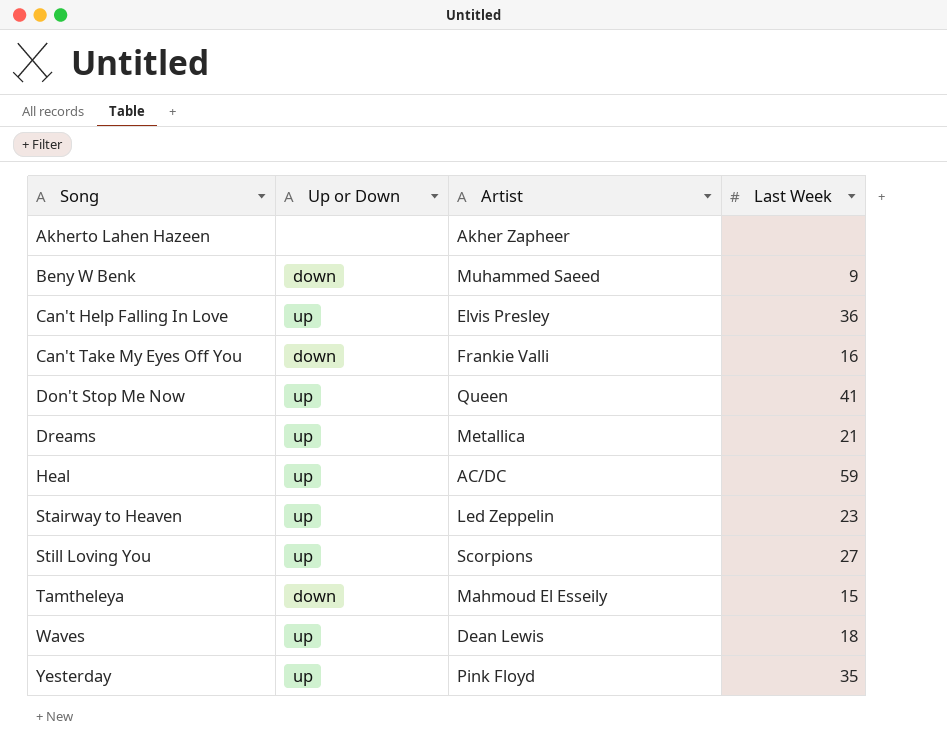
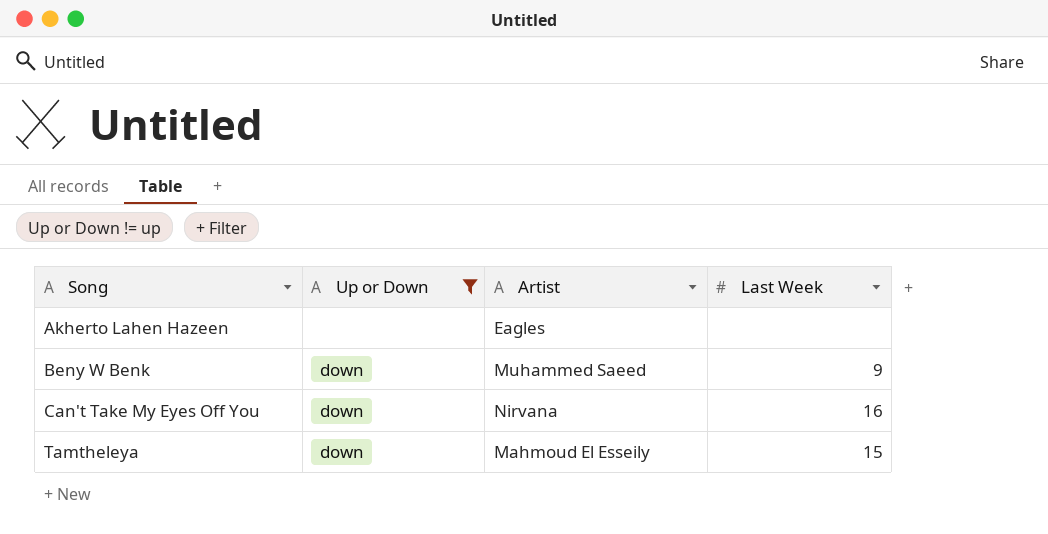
filter: none -> Up or Down != up
Akherto Lahen Hazeen | Artist: Akher Zapheer -> Eagles
Can't Take My Eyes Off You | Artist: Frankie Valli -> Nirvana

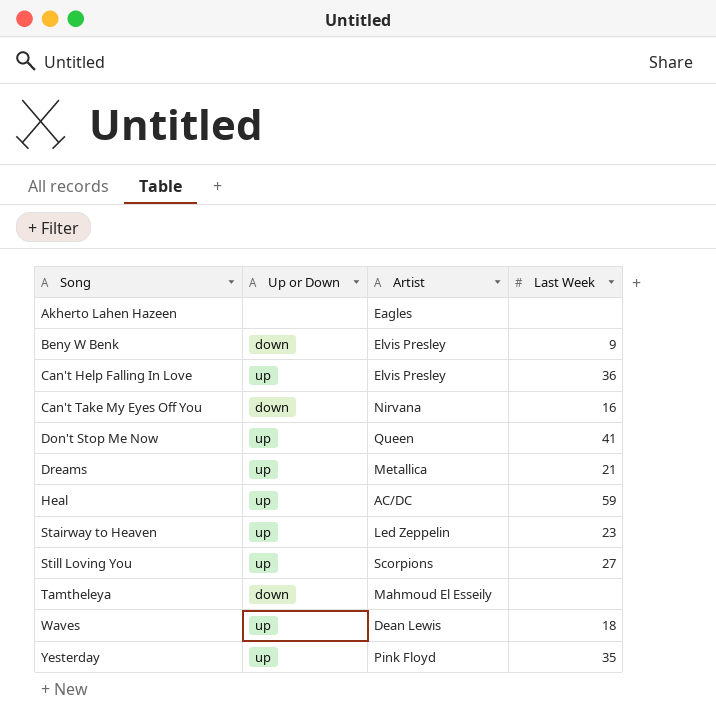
filter: Up or Down != up -> none
Beny W Benk | Artist: Muhammed Saeed -> Elvis Presley
Tamtheleya | Last Week: 15 -> none

